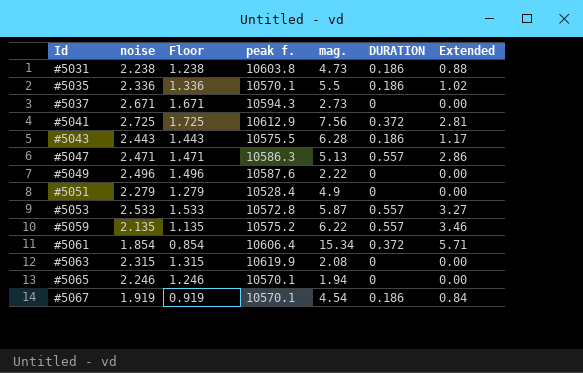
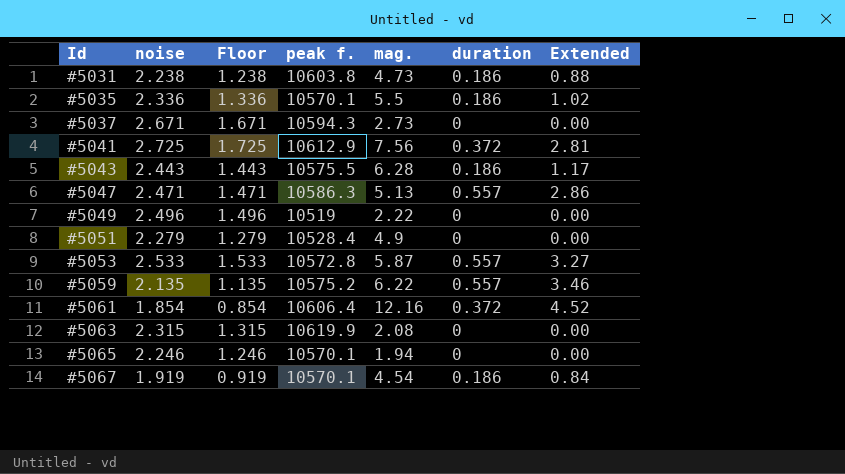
column name: DURATION -> duration
#5049 | peak f.: 10587.6 -> 10519
#5061 | mag.: 15.34 -> 12.16
#5061 | Extended: 5.71 -> 4.52

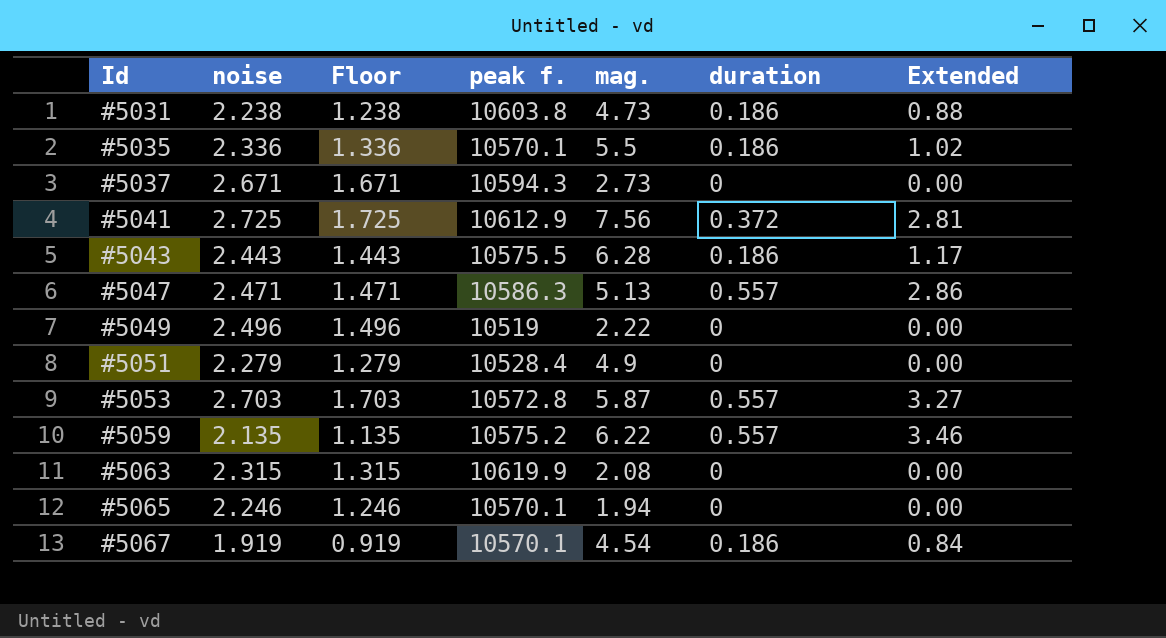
row #5061: 1.854 | 0.854 | 10606.4 | 12.16 | 0.372 | 4.52 -> none
#5053 | noise: 2.533 -> 2.703
#5053 | Floor: 1.533 -> 1.703

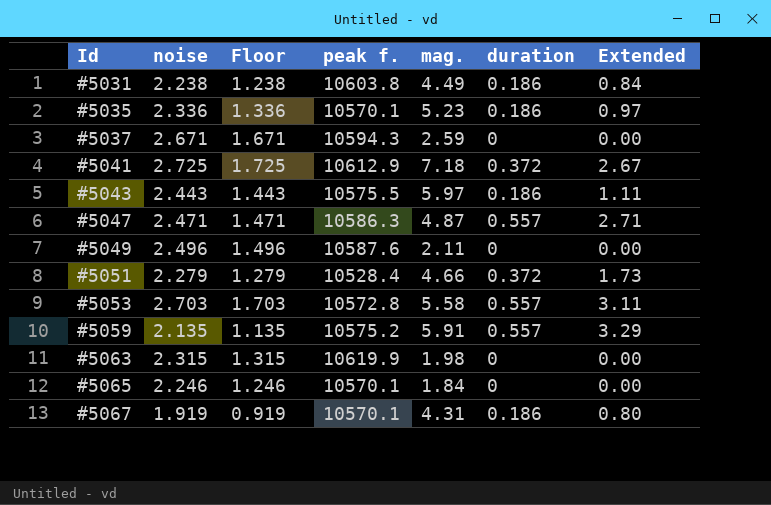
#5031 | mag.: 4.73 -> 4.49
#5031 | Extended: 0.88 -> 0.84
#5035 | mag.: 5.5 -> 5.23
#5035 | Extended: 1.02 -> 0.97
#5037 | mag.: 2.73 -> 2.59
#5041 | mag.: 7.56 -> 7.18
#5041 | Extended: 2.81 -> 2.67
#5043 | mag.: 6.28 -> 5.97
#5043 | Extended: 1.17 -> 1.11
#5047 | mag.: 5.13 -> 4.87
#5047 | Extended: 2.86 -> 2.71
#5049 | peak f.: 10519 -> 10587.6
#5049 | mag.: 2.22 -> 2.11
#5051 | mag.: 4.9 -> 4.66
#5051 | duration: 0 -> 0.372
#5051 | Extended: 0.00 -> 1.73
#5053 | mag.: 5.87 -> 5.58
#5053 | Extended: 3.27 -> 3.11
#5059 | mag.: 6.22 -> 5.91
#5059 | Extended: 3.46 -> 3.29
#5063 | mag.: 2.08 -> 1.98
#5065 | mag.: 1.94 -> 1.84
#5067 | mag.: 4.54 -> 4.31
#5067 | Extended: 0.84 -> 0.80

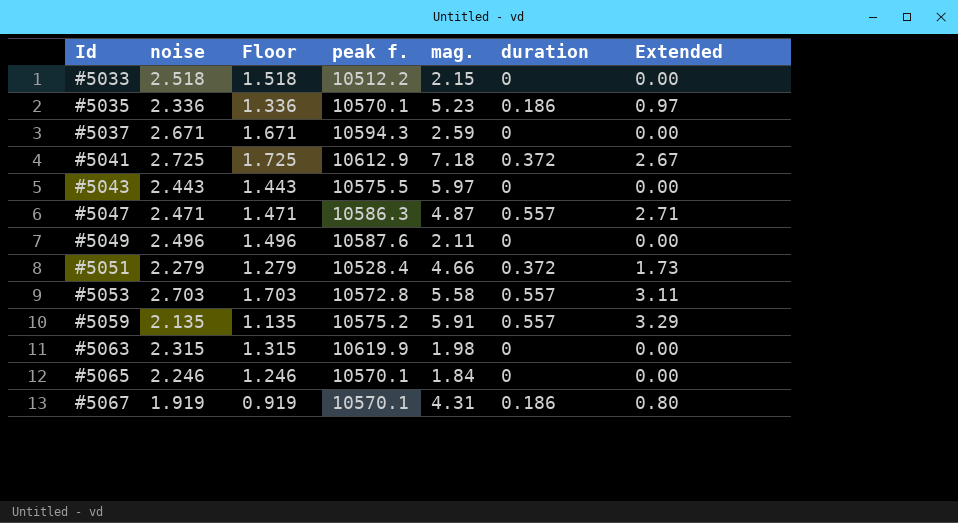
row #5031: 2.238 | 1.238 | 10603.8 | 4.49 | 0.186 | 0.84 -> none
row #5033: none -> 2.518 | 1.518 | 10512.2 | 2.15 | 0 | 0.00
#5043 | duration: 0.186 -> 0
#5043 | Extended: 1.11 -> 0.00

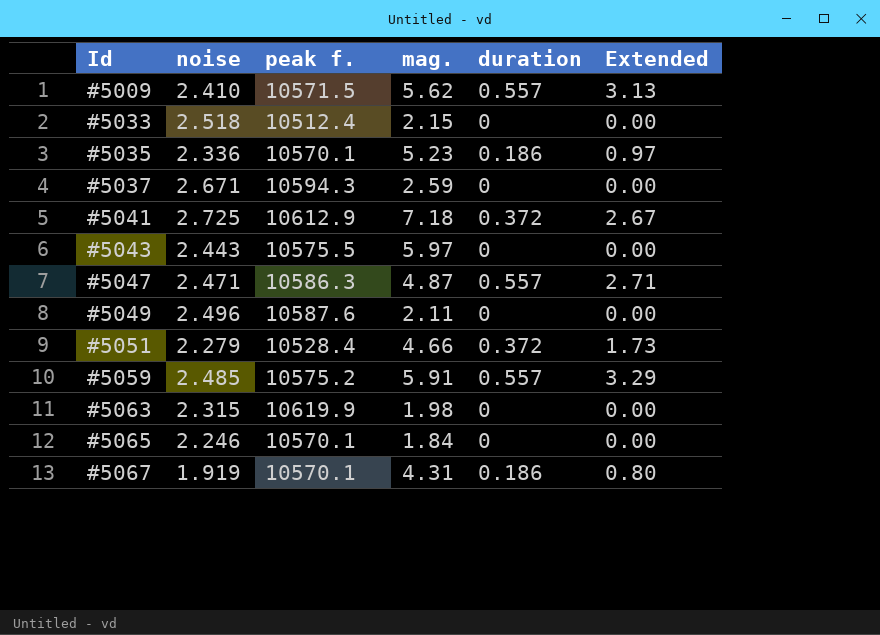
column Floor | formula: [noise] - 1 -> none
row #5053: 2.703 | 1.703 | 10572.8 | 5.58 | 0.557 | 3.11 -> none
row #5009: none -> 2.410 | 10571.5 | 5.62 | 0.557 | 3.13
#5033 | peak f.: 10512.2 -> 10512.4
#5059 | noise: 2.135 -> 2.485

